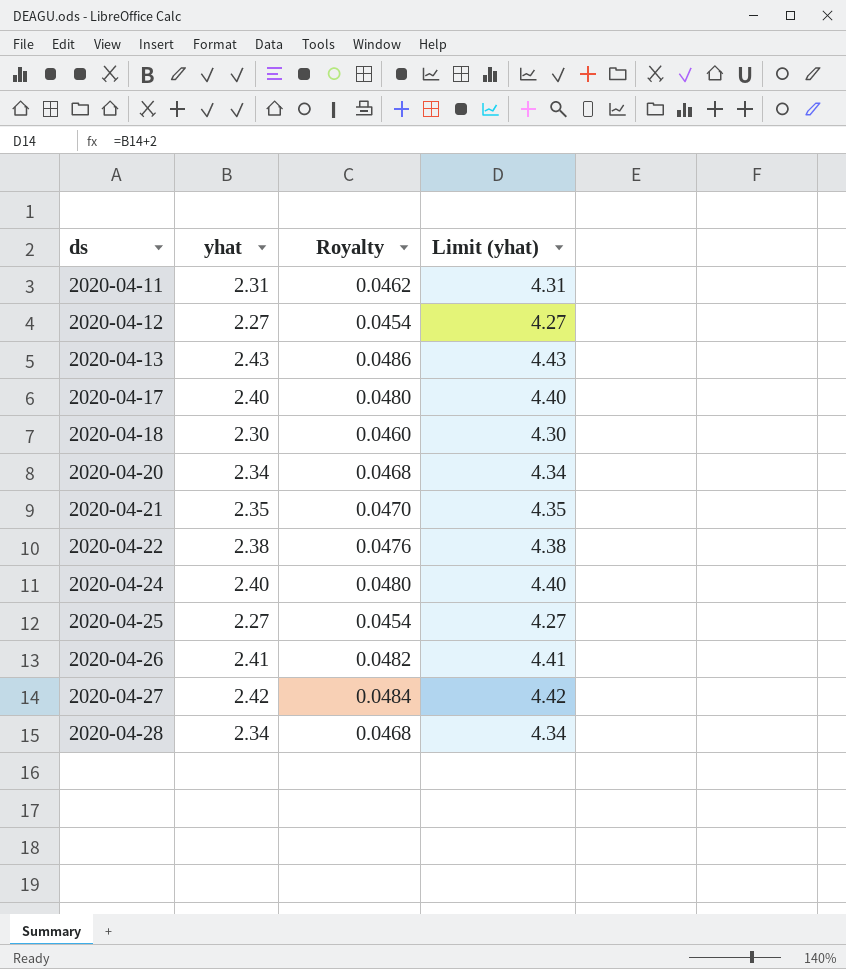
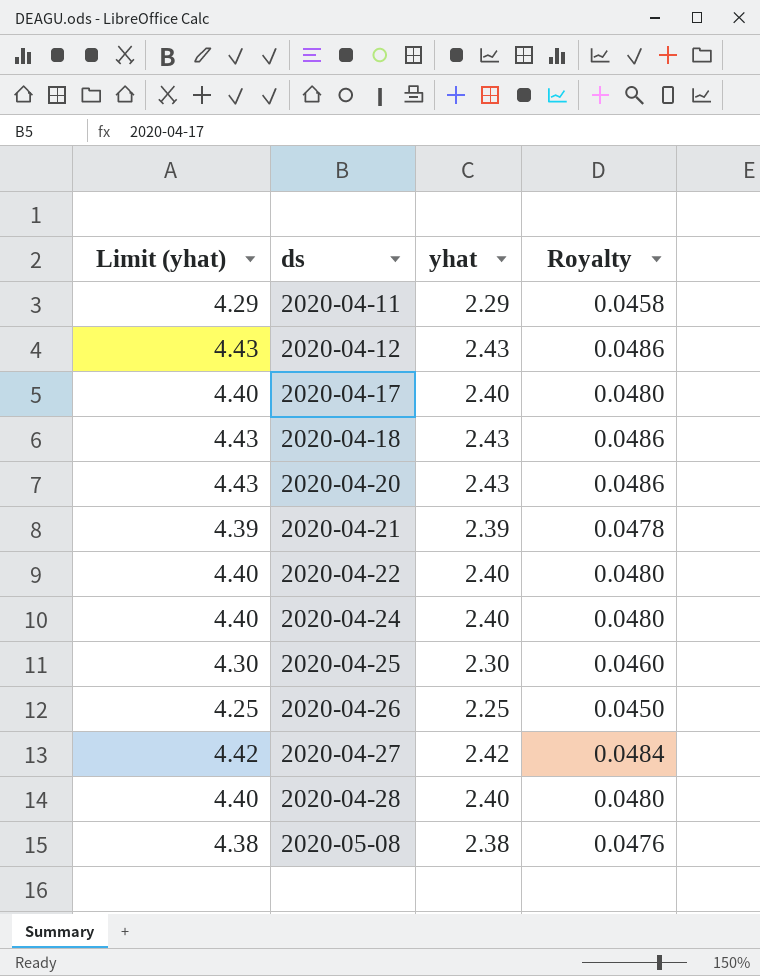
column Limit (yhat) | position: 4 -> 1
row 2020-04-13: 2.43 | 0.0486 | 4.43 -> none
2020-04-11 | Limit (yhat): 4.31 -> 4.29
2020-04-11 | yhat: 2.31 -> 2.29
2020-04-11 | Royalty: 0.0462 -> 0.0458
2020-04-12 | Limit (yhat): 4.27 -> 4.43
2020-04-12 | yhat: 2.27 -> 2.43
2020-04-12 | Royalty: 0.0454 -> 0.0486
2020-04-18 | Limit (yhat): 4.30 -> 4.43
2020-04-18 | yhat: 2.30 -> 2.43
2020-04-18 | Royalty: 0.0460 -> 0.0486
2020-04-20 | Limit (yhat): 4.34 -> 4.43
2020-04-20 | yhat: 2.34 -> 2.43
2020-04-20 | Royalty: 0.0468 -> 0.0486
2020-04-21 | Limit (yhat): 4.35 -> 4.39
2020-04-21 | yhat: 2.35 -> 2.39
2020-04-21 | Royalty: 0.0470 -> 0.0478
2020-04-22 | Limit (yhat): 4.38 -> 4.40
2020-04-22 | yhat: 2.38 -> 2.40
2020-04-22 | Royalty: 0.0476 -> 0.0480
2020-04-25 | Limit (yhat): 4.27 -> 4.30
2020-04-25 | yhat: 2.27 -> 2.30
2020-04-25 | Royalty: 0.0454 -> 0.0460
2020-04-26 | Limit (yhat): 4.41 -> 4.25
2020-04-26 | yhat: 2.41 -> 2.25
2020-04-26 | Royalty: 0.0482 -> 0.0450
2020-04-28 | Limit (yhat): 4.34 -> 4.40
2020-04-28 | yhat: 2.34 -> 2.40
2020-04-28 | Royalty: 0.0468 -> 0.0480
row 2020-05-08: none -> 4.38 | 2.38 | 0.0476

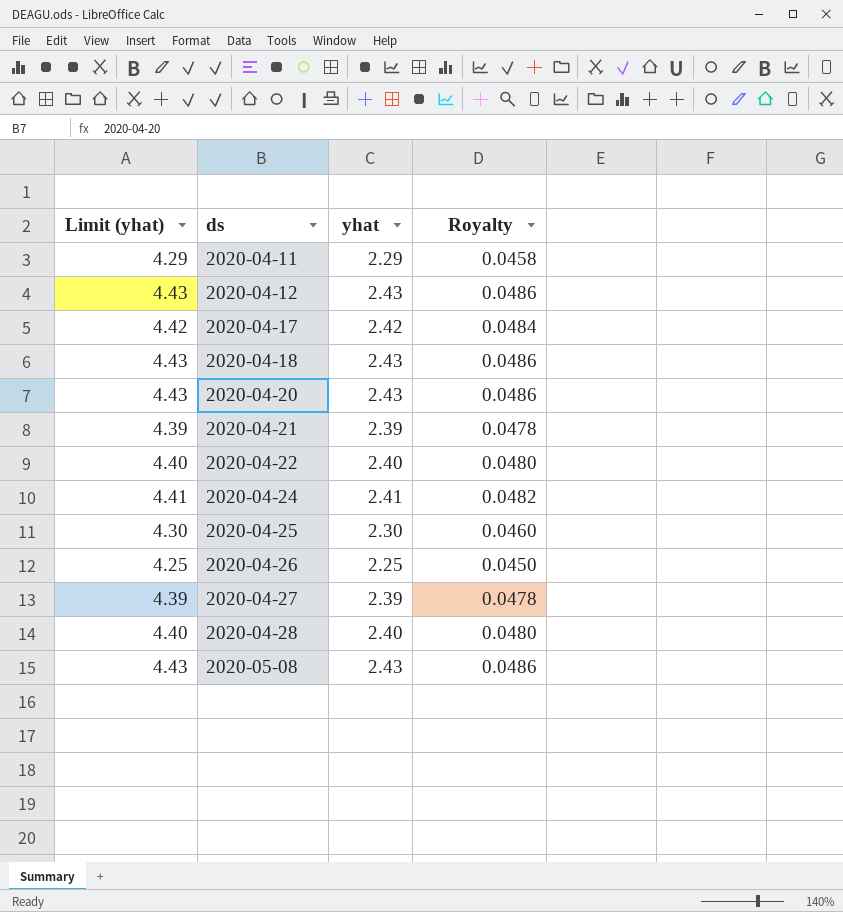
2020-04-17 | Limit (yhat): 4.40 -> 4.42
2020-04-17 | yhat: 2.40 -> 2.42
2020-04-17 | Royalty: 0.0480 -> 0.0484
2020-04-24 | Limit (yhat): 4.40 -> 4.41
2020-04-24 | yhat: 2.40 -> 2.41
2020-04-24 | Royalty: 0.0480 -> 0.0482
2020-04-27 | Limit (yhat): 4.42 -> 4.39
2020-04-27 | yhat: 2.42 -> 2.39
2020-04-27 | Royalty: 0.0484 -> 0.0478
2020-05-08 | Limit (yhat): 4.38 -> 4.43
2020-05-08 | yhat: 2.38 -> 2.43
2020-05-08 | Royalty: 0.0476 -> 0.0486

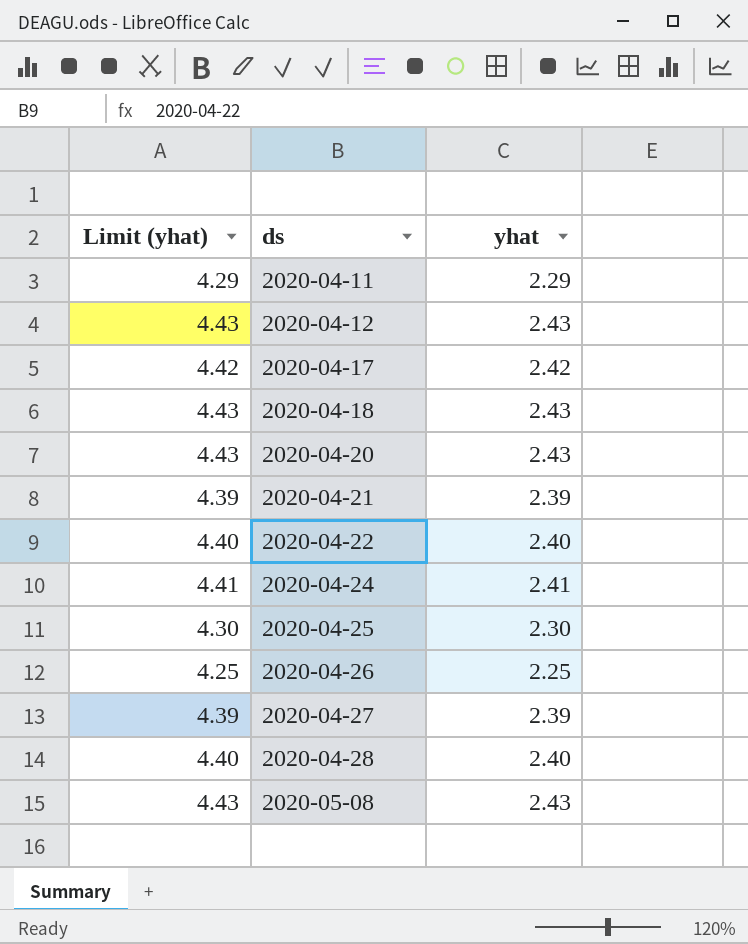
column Royalty | formula: [yhat] * 0.02 -> none

